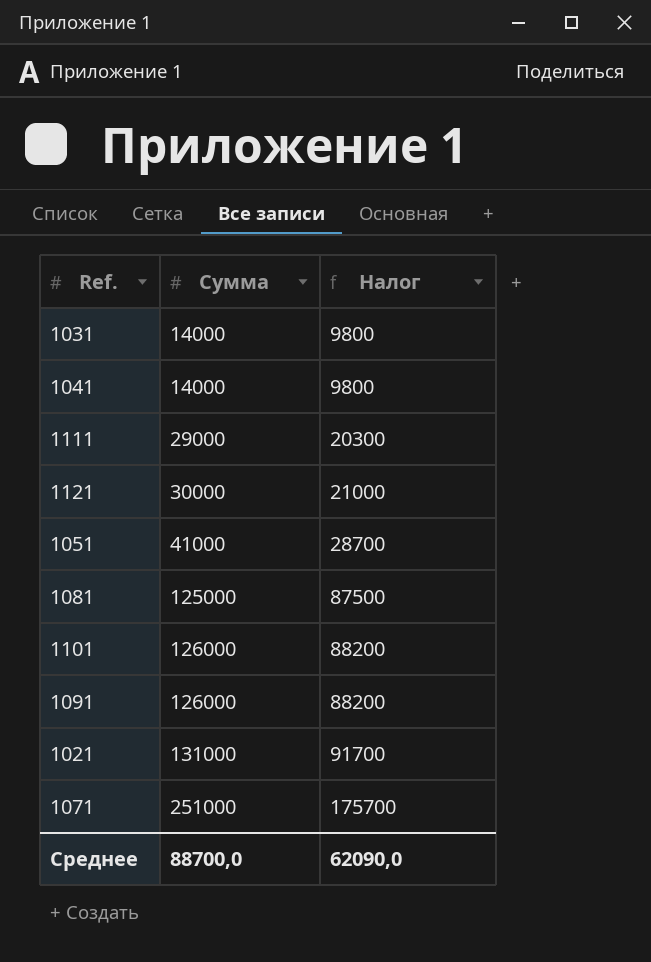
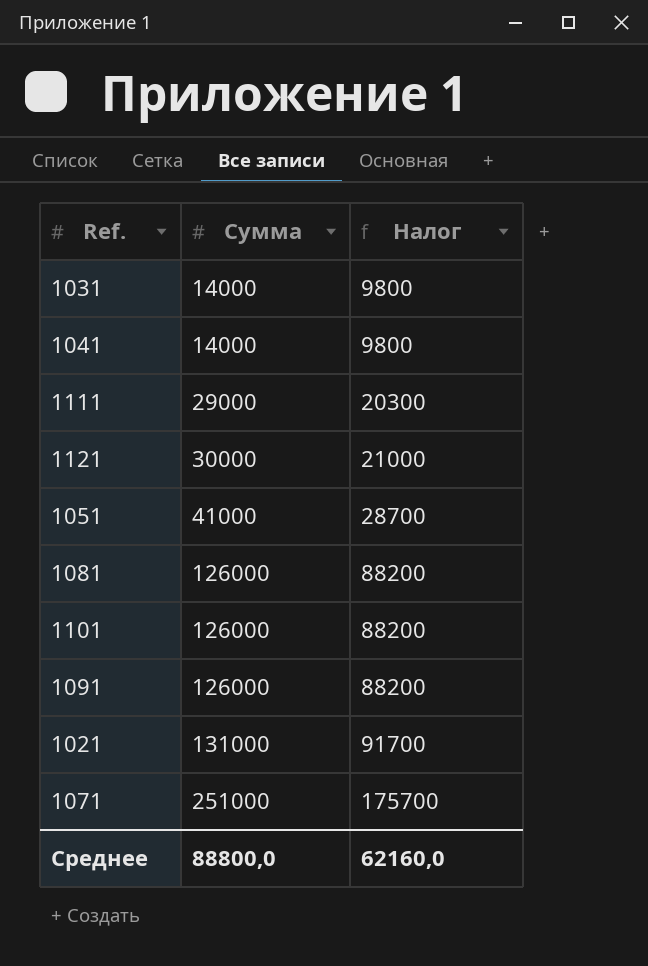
1081 | Сумма: 125000 -> 126000
1081 | Налог: 87500 -> 88200
Среднее | Сумма: 88700,0 -> 88800,0
Среднее | Налог: 62090,0 -> 62160,0

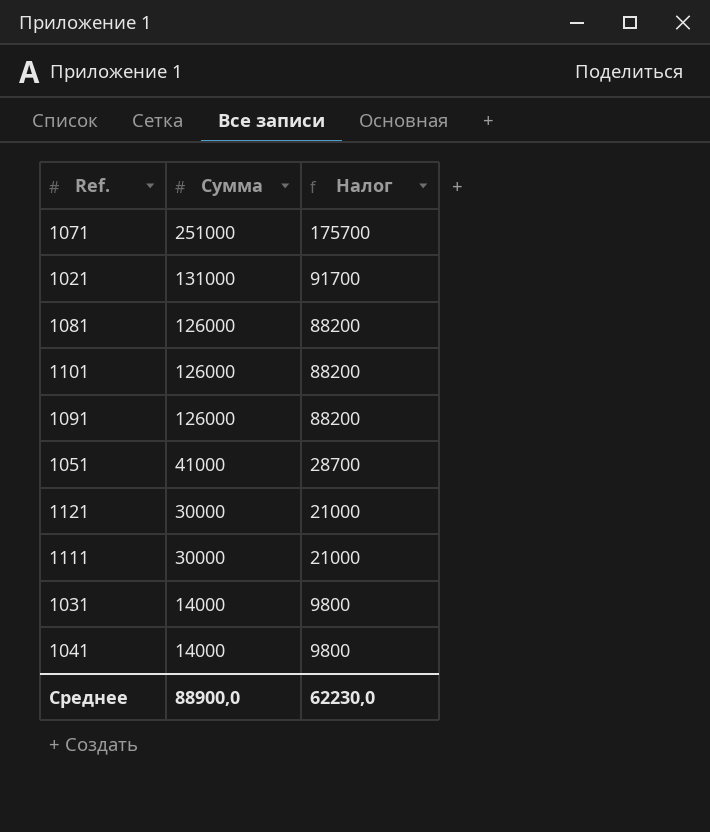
row order: Сумма ascending -> Сумма descending
1111 | Сумма: 29000 -> 30000
1111 | Налог: 20300 -> 21000
Среднее | Сумма: 88800,0 -> 88900,0
Среднее | Налог: 62160,0 -> 62230,0

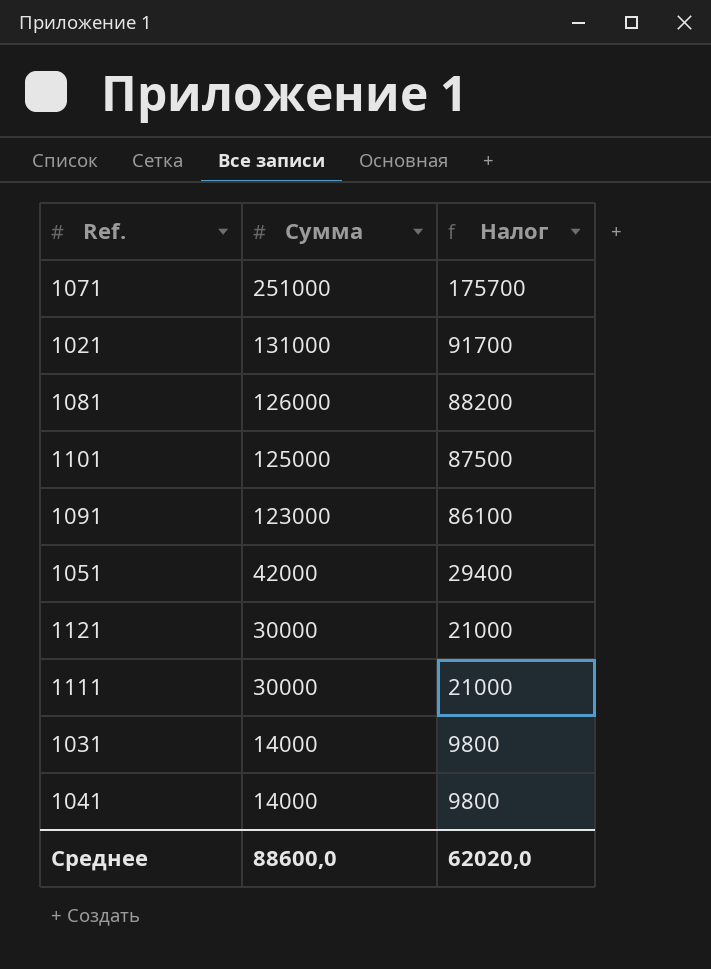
1101 | Сумма: 126000 -> 125000
1101 | Налог: 88200 -> 87500
1091 | Сумма: 126000 -> 123000
1091 | Налог: 88200 -> 86100
1051 | Сумма: 41000 -> 42000
1051 | Налог: 28700 -> 29400
Среднее | Сумма: 88900,0 -> 88600,0
Среднее | Налог: 62230,0 -> 62020,0

